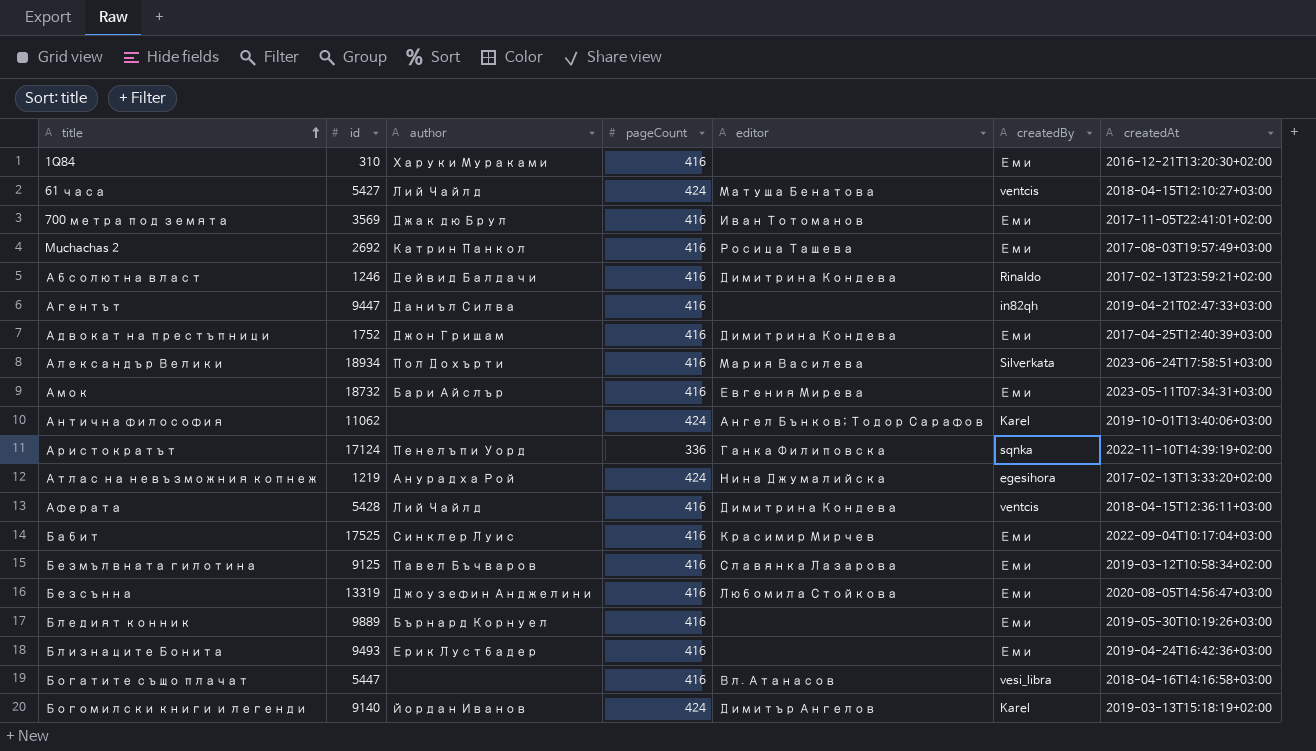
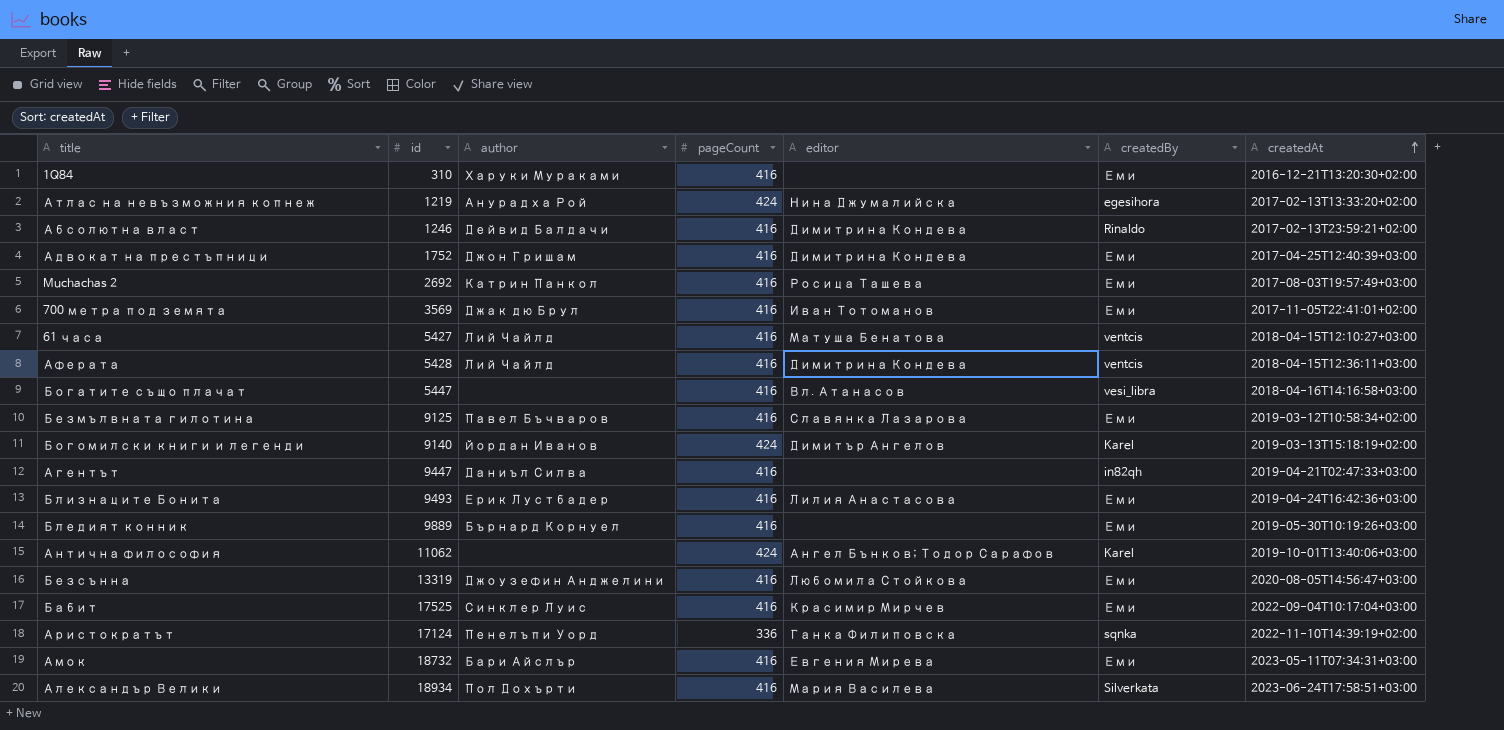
row order: title ascending -> createdAt ascending
61 часа | pageCount: 424 -> 416
Близнаците Бонита | editor: none -> Лилия Анастасова

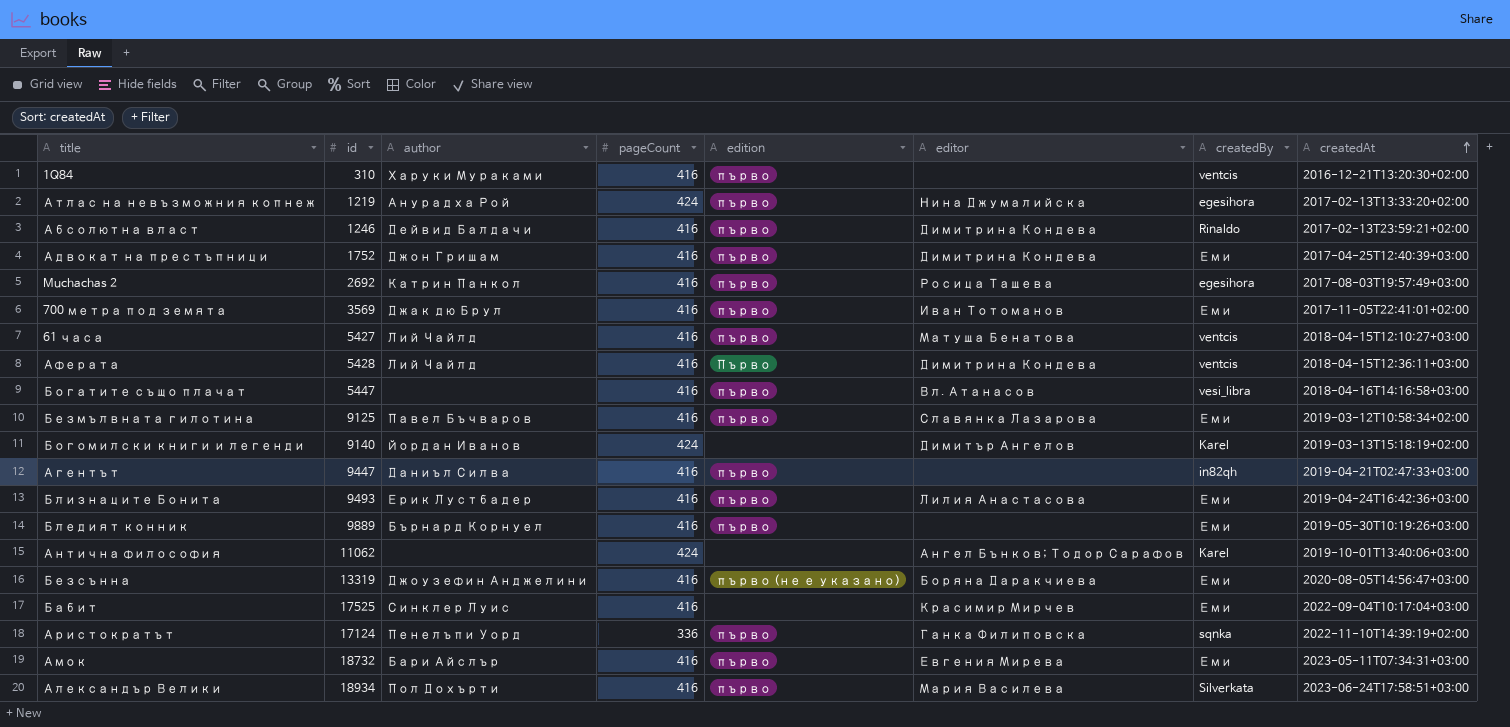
column edition | position: none -> 5
1Q84 | createdBy: Еми -> ventcis
Muchachas 2 | createdBy: Еми -> egesihora
Безсънна | editor: Любомила Стойкова -> Боряна Даракчиева

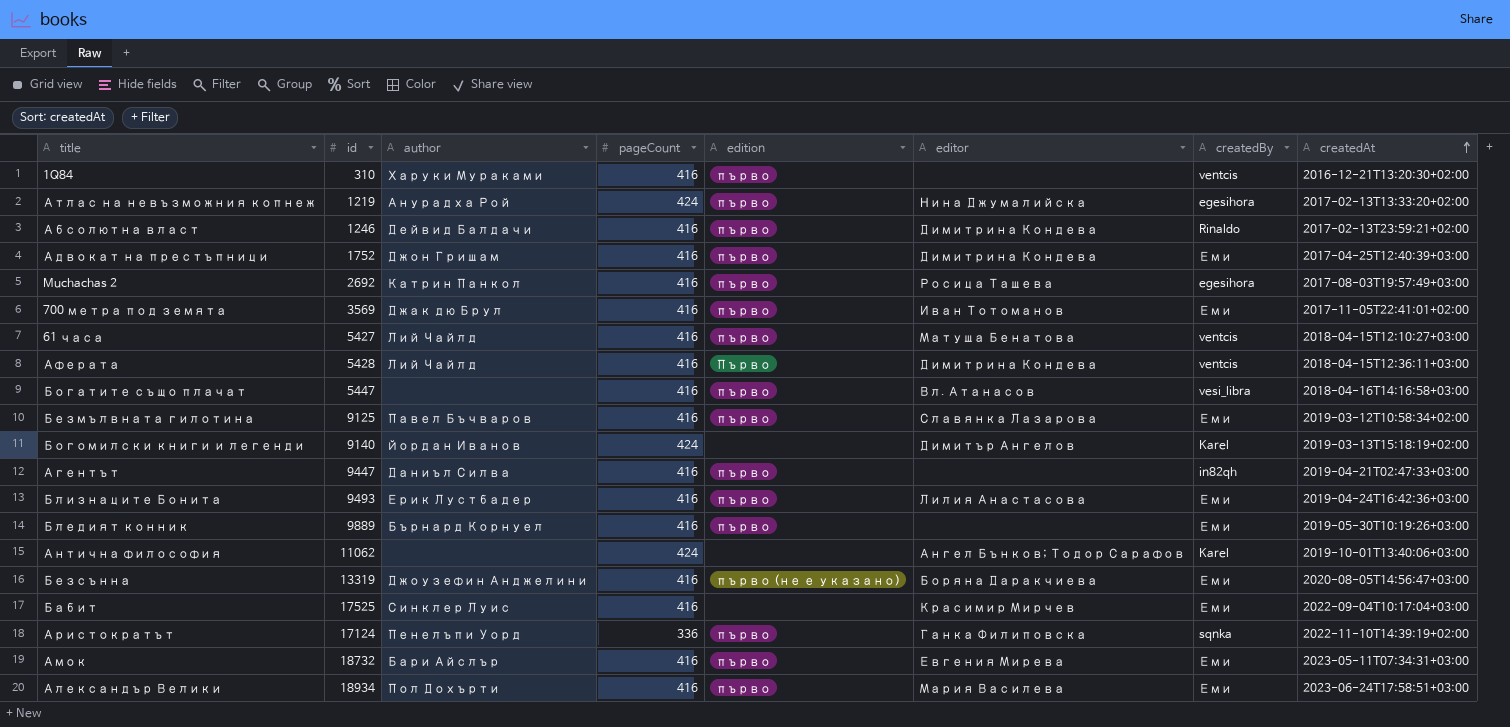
Александър Велики | createdBy: Silverkata -> Еми

